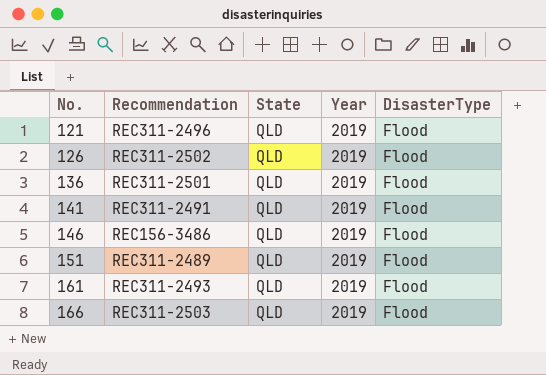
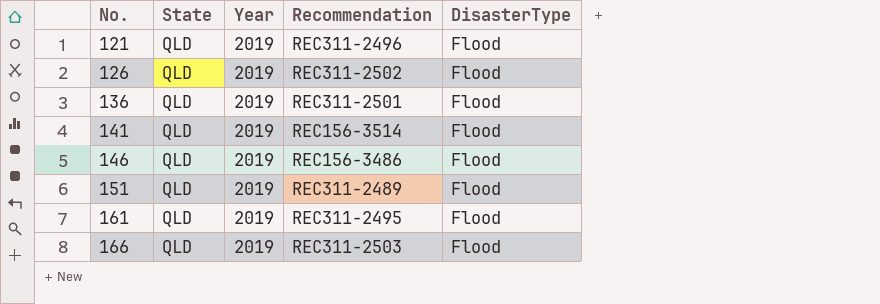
column Recommendation | position: 2 -> 4
141 | Recommendation: REC311-2491 -> REC156-3514
161 | Recommendation: REC311-2493 -> REC311-2495

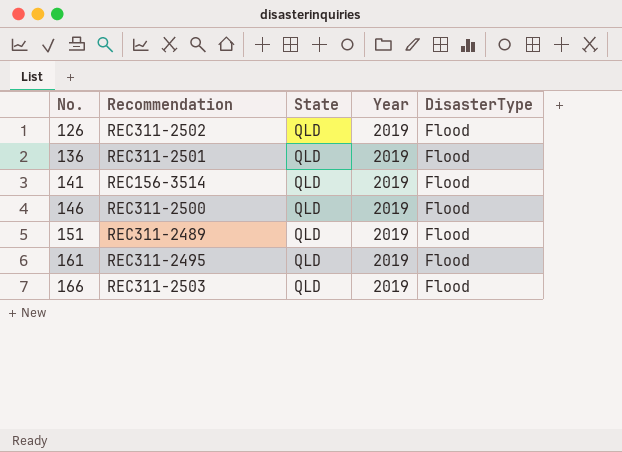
column Recommendation | position: 4 -> 2
row 121: QLD | 2019 | REC311-2496 | Flood -> none
146 | Recommendation: REC156-3486 -> REC311-2500

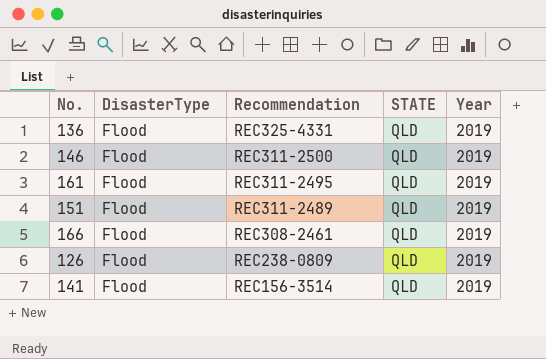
row order: No. ascending -> Recommendation descending
column DisasterType | position: 5 -> 2
column name: State -> STATE
136 | Recommendation: REC311-2501 -> REC325-4331
166 | Recommendation: REC311-2503 -> REC308-2461
126 | Recommendation: REC311-2502 -> REC238-0809

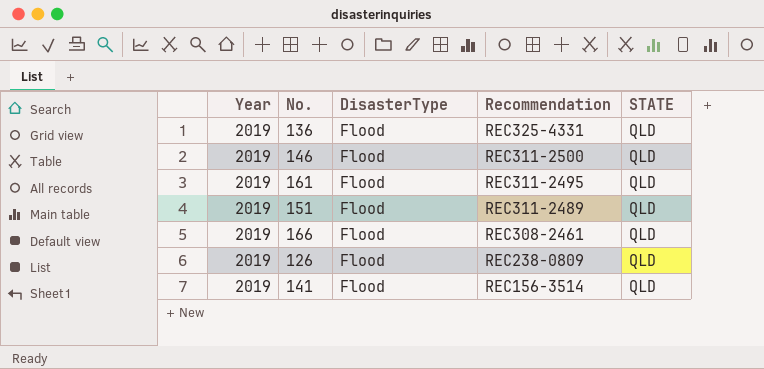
column Year | position: 5 -> 1

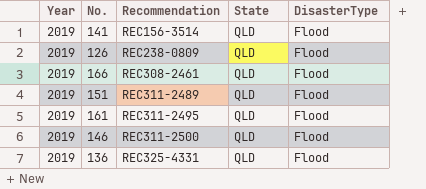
row order: Recommendation descending -> Recommendation ascending
column name: STATE -> State
column DisasterType | position: 3 -> 5

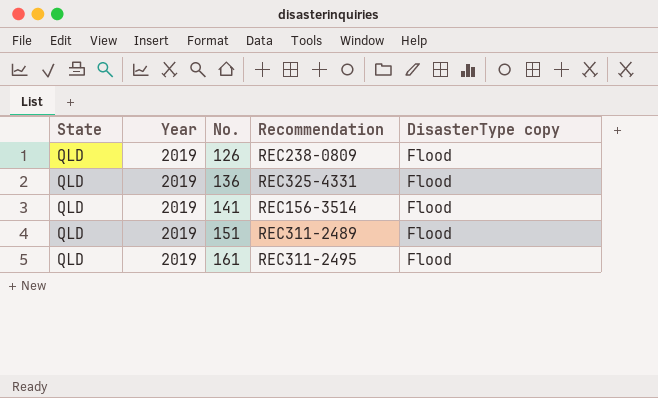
row order: Recommendation ascending -> No. ascending
column State | position: 4 -> 1
column name: DisasterType -> DisasterType copy
row 166: 2019 | REC308-2461 | QLD | Flood -> none
row 146: 2019 | REC311-2500 | QLD | Flood -> none

